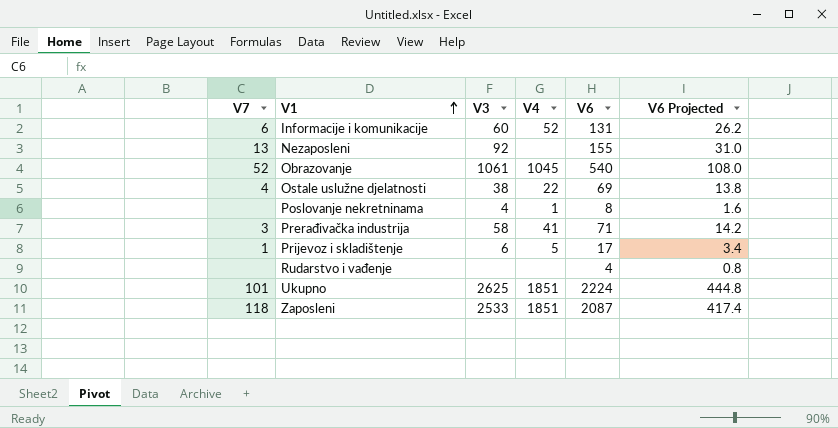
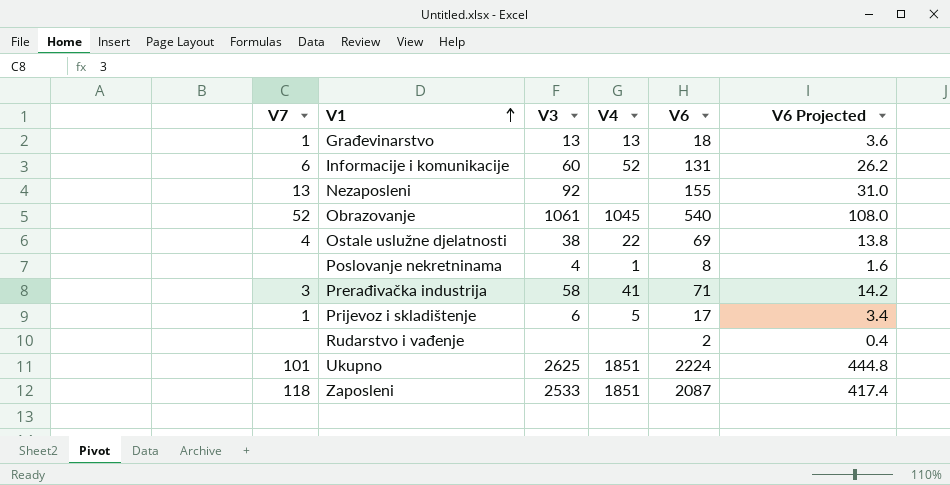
row Građevinarstvo: none -> 1 | 13 | 13 | 18 | 3.6
Rudarstvo i vađenje | V6: 4 -> 2
Rudarstvo i vađenje | V6 Projected: 0.8 -> 0.4

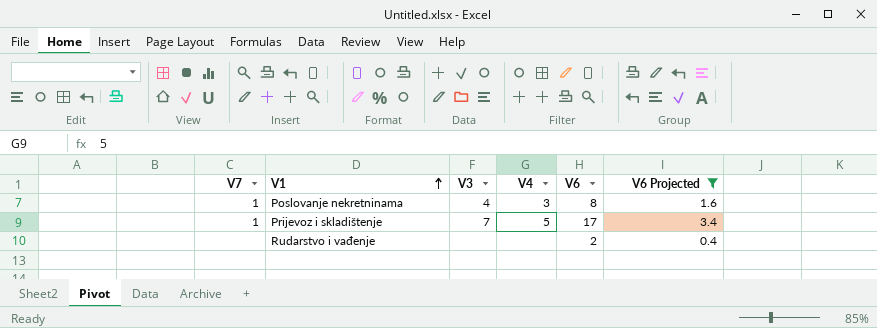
filter: none -> V6 Projected <= 3.4
Poslovanje nekretninama | V7: none -> 1
Poslovanje nekretninama | V4: 1 -> 3
Prijevoz i skladištenje | V3: 6 -> 7

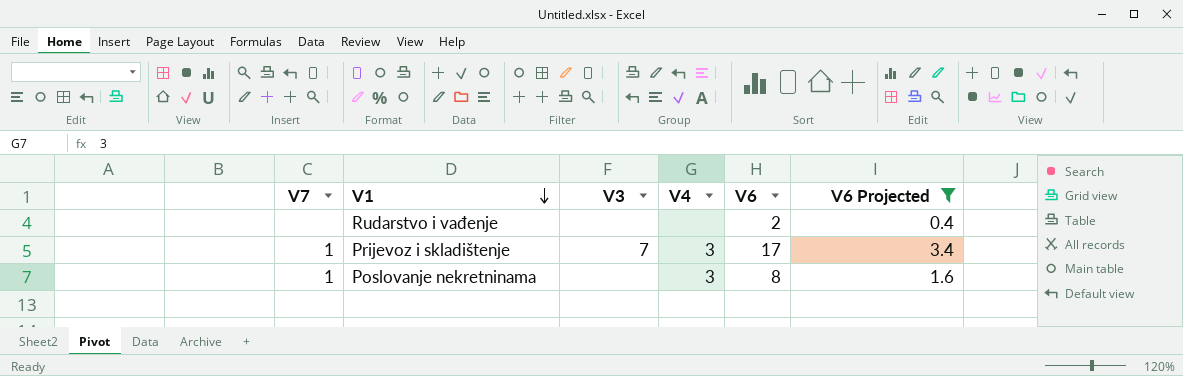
row order: V1 ascending -> V1 descending
Prijevoz i skladištenje | V4: 5 -> 3
Poslovanje nekretninama | V3: 4 -> none

